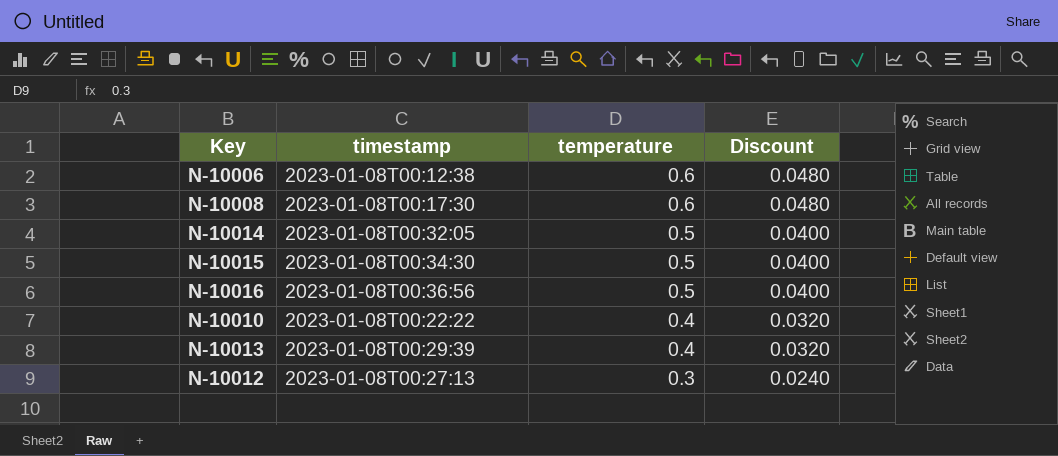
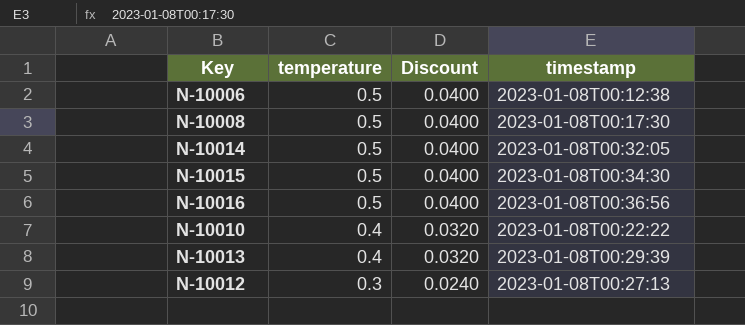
column timestamp | position: 2 -> 4
N-10006 | temperature: 0.6 -> 0.5
N-10006 | Discount: 0.0480 -> 0.0400
N-10008 | temperature: 0.6 -> 0.5
N-10008 | Discount: 0.0480 -> 0.0400

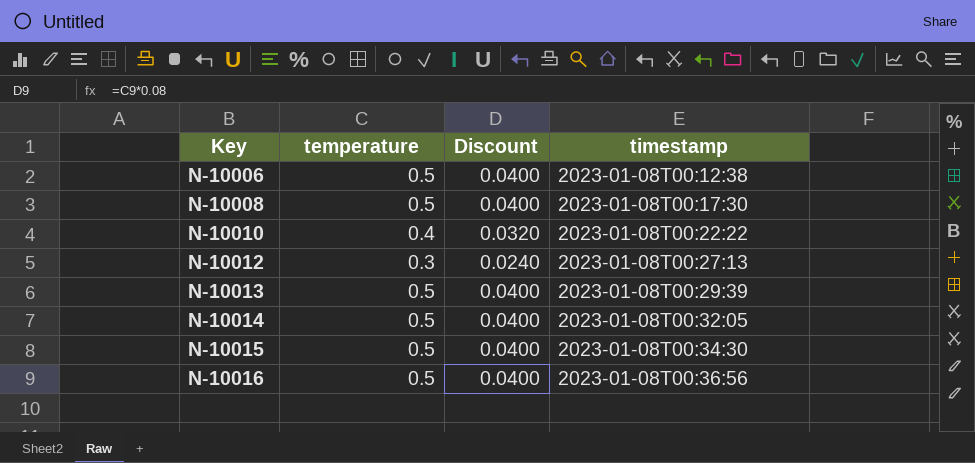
row order: temperature descending -> Key ascending
N-10013 | temperature: 0.4 -> 0.5
N-10013 | Discount: 0.0320 -> 0.0400

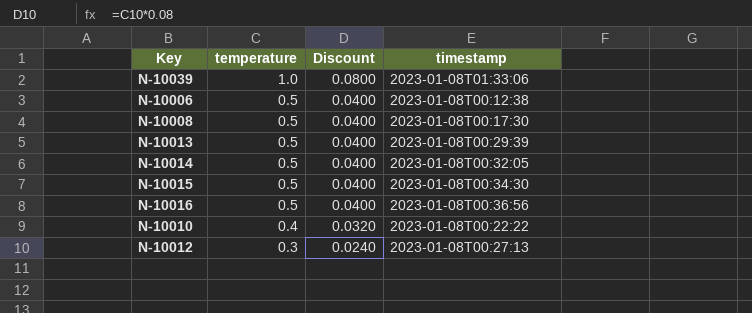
row order: Key ascending -> temperature descending
row N-10039: none -> 1.0 | 0.0800 | 2023-01-08T01:33:06

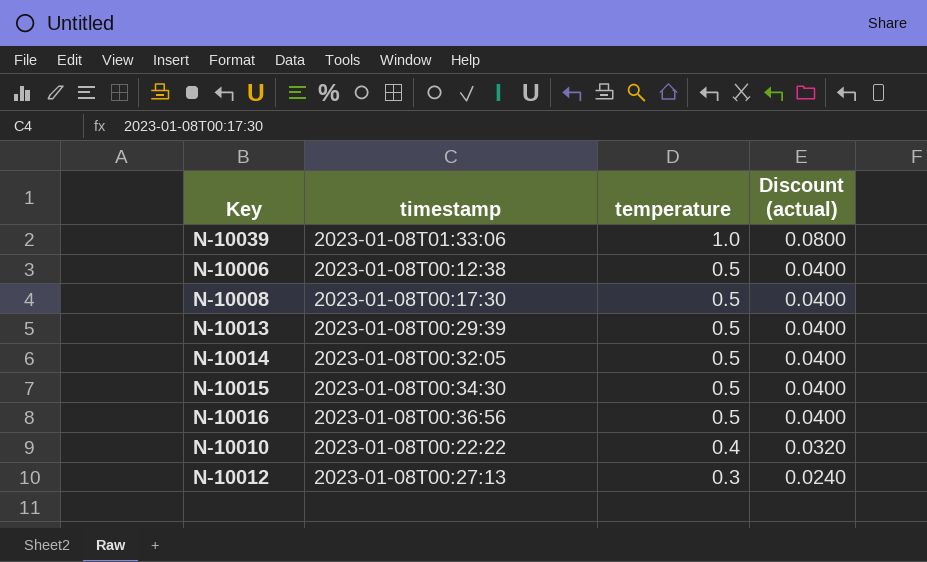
column timestamp | position: 4 -> 2
column name: Discount -> Discount (actual)

